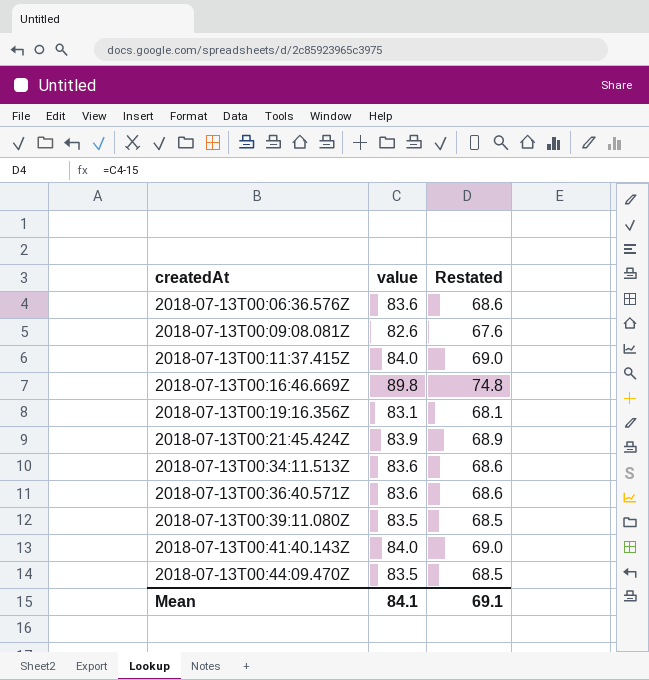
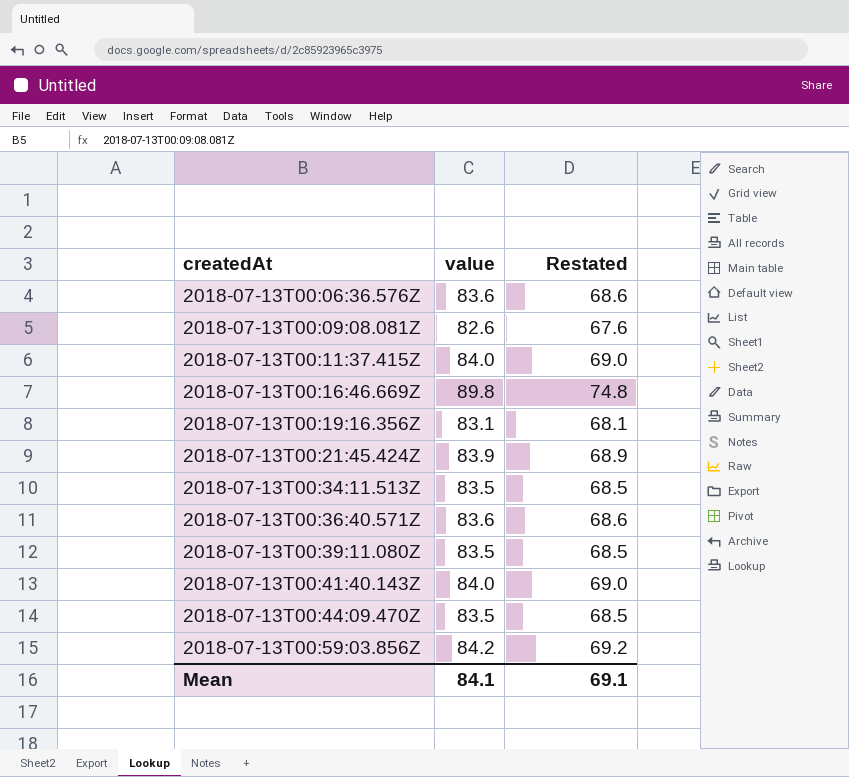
2018-07-13T00:34:11.513Z | value: 83.6 -> 83.5
2018-07-13T00:34:11.513Z | Restated: 68.6 -> 68.5
row 2018-07-13T00:59:03.856Z: none -> 84.2 | 69.2

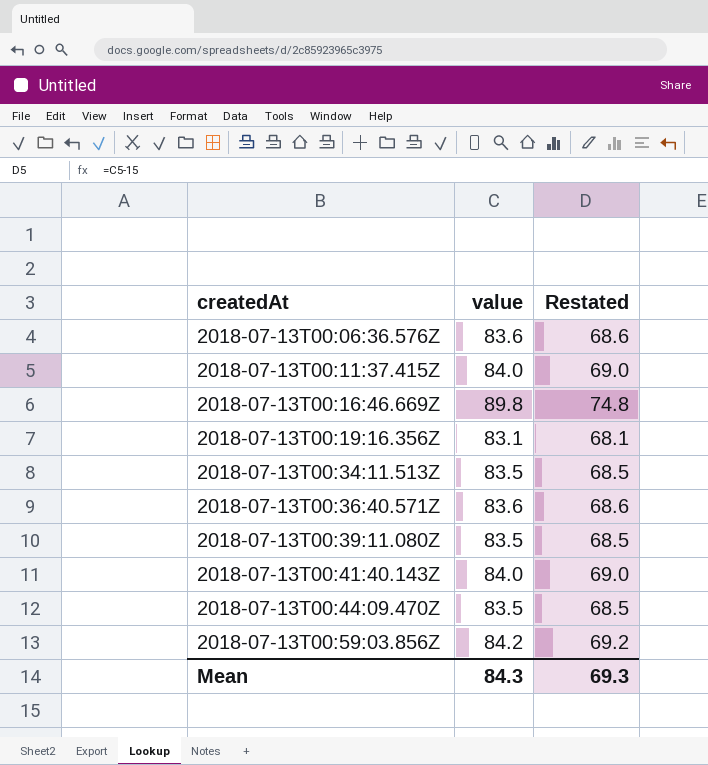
row 2018-07-13T00:09:08.081Z: 82.6 | 67.6 -> none
row 2018-07-13T00:21:45.424Z: 83.9 | 68.9 -> none
Mean | value: 84.1 -> 84.3
Mean | Restated: 69.1 -> 69.3

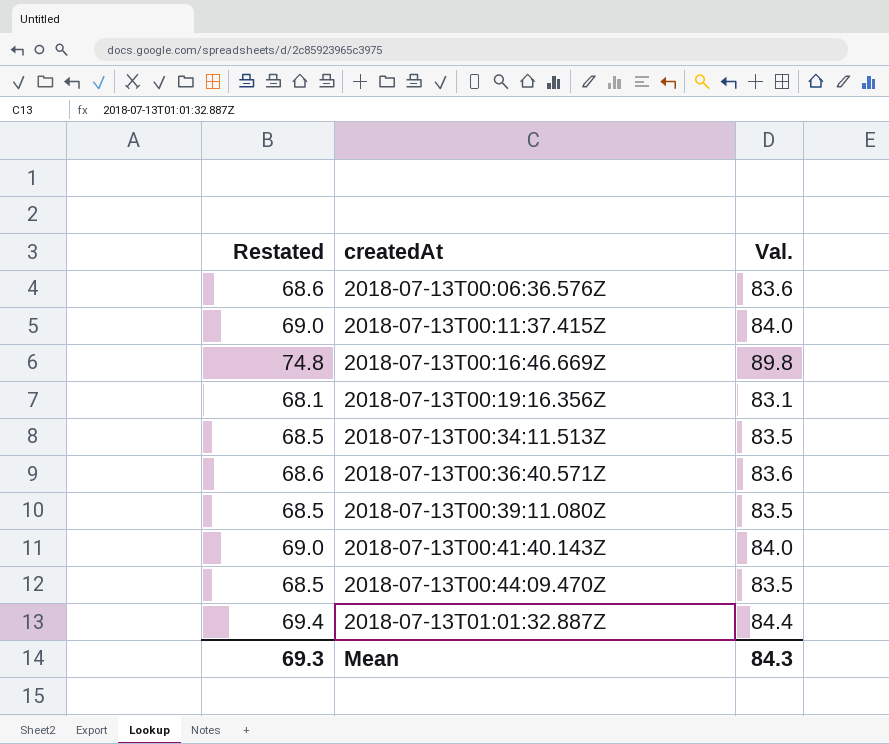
column Restated | position: 3 -> 1
column name: value -> Val.
row 2018-07-13T00:59:03.856Z: 84.2 | 69.2 -> none
row 2018-07-13T01:01:32.887Z: none -> 69.4 | 84.4

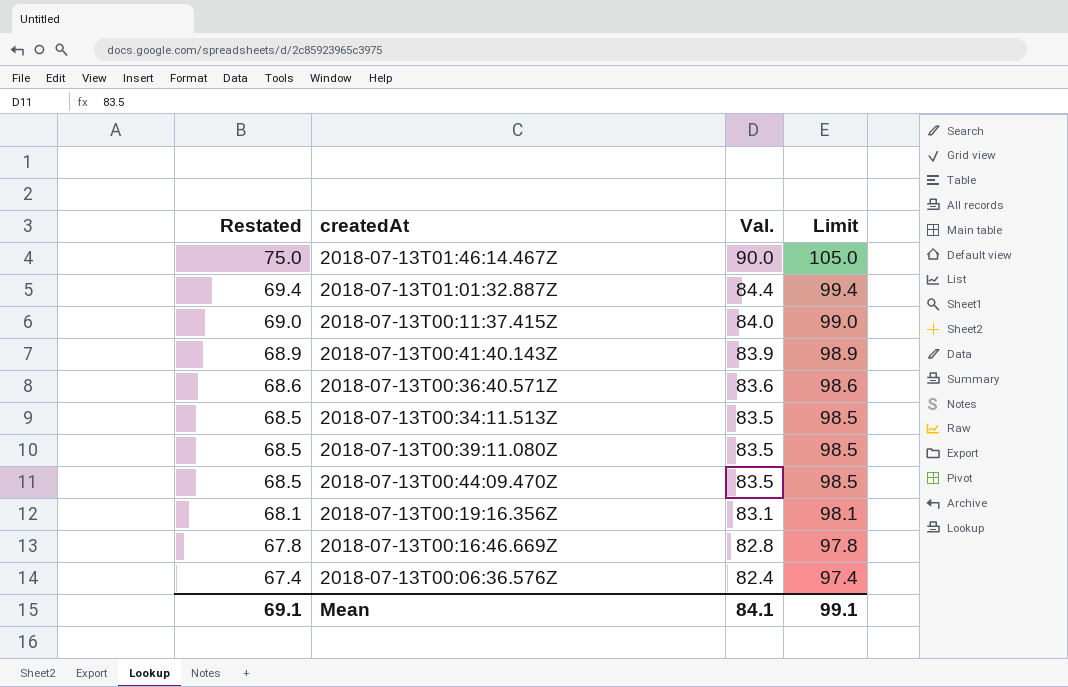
row order: createdAt ascending -> Restated descending
column Limit | formula: none -> [Val.] + 15
row 2018-07-13T01:46:14.467Z: none -> 75.0 | 90.0 | 105.0
2018-07-13T00:41:40.143Z | Restated: 69.0 -> 68.9
2018-07-13T00:41:40.143Z | Val.: 84.0 -> 83.9
2018-07-13T00:16:46.669Z | Restated: 74.8 -> 67.8
2018-07-13T00:16:46.669Z | Val.: 89.8 -> 82.8
2018-07-13T00:06:36.576Z | Restated: 68.6 -> 67.4
2018-07-13T00:06:36.576Z | Val.: 83.6 -> 82.4
Mean | Restated: 69.3 -> 69.1
Mean | Val.: 84.3 -> 84.1

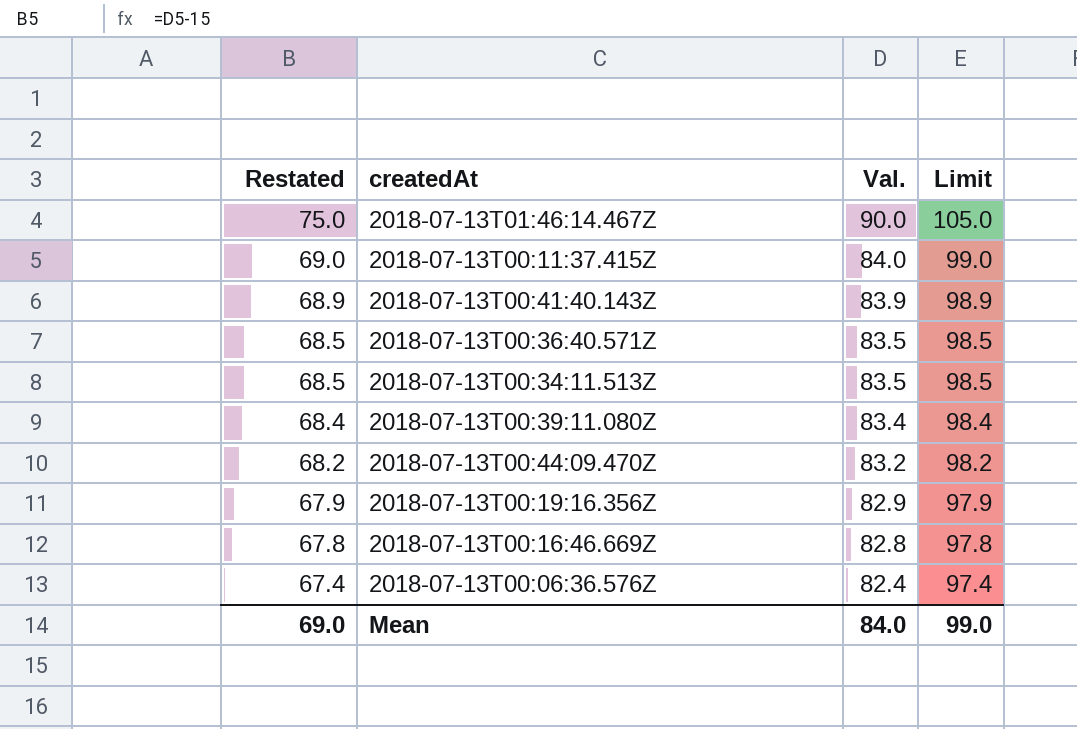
row 2018-07-13T01:01:32.887Z: 69.4 | 84.4 | 99.4 -> none
2018-07-13T00:36:40.571Z | Restated: 68.6 -> 68.5
2018-07-13T00:36:40.571Z | Val.: 83.6 -> 83.5
2018-07-13T00:36:40.571Z | Limit: 98.6 -> 98.5
2018-07-13T00:39:11.080Z | Restated: 68.5 -> 68.4
2018-07-13T00:39:11.080Z | Val.: 83.5 -> 83.4
2018-07-13T00:39:11.080Z | Limit: 98.5 -> 98.4
2018-07-13T00:44:09.470Z | Restated: 68.5 -> 68.2
2018-07-13T00:44:09.470Z | Val.: 83.5 -> 83.2
2018-07-13T00:44:09.470Z | Limit: 98.5 -> 98.2
2018-07-13T00:19:16.356Z | Restated: 68.1 -> 67.9
2018-07-13T00:19:16.356Z | Val.: 83.1 -> 82.9
2018-07-13T00:19:16.356Z | Limit: 98.1 -> 97.9
Mean | Restated: 69.1 -> 69.0
Mean | Val.: 84.1 -> 84.0
Mean | Limit: 99.1 -> 99.0

